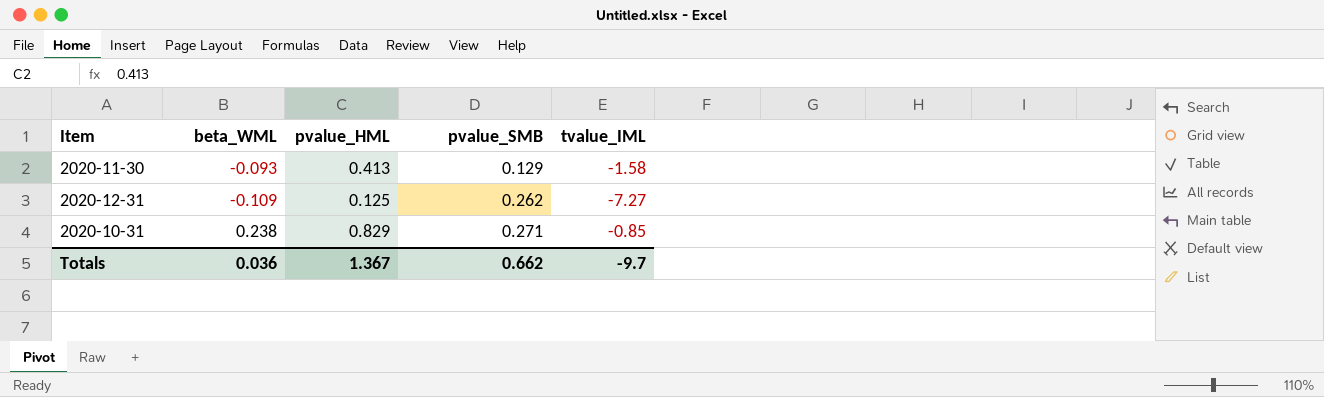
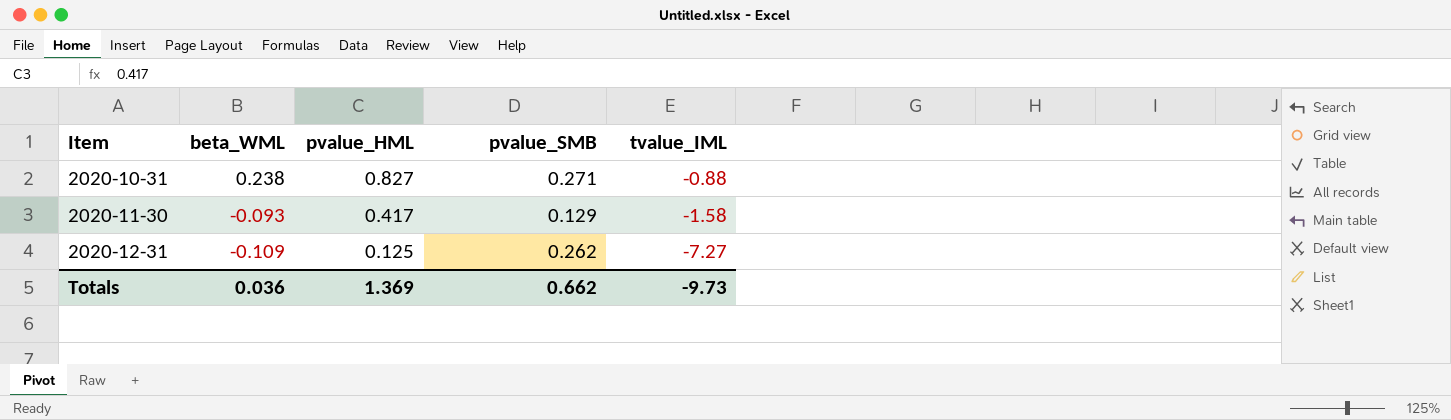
row order: pvalue_SMB ascending -> Item ascending
2020-10-31 | pvalue_HML: 0.829 -> 0.827
2020-10-31 | tvalue_IML: -0.85 -> -0.88
2020-11-30 | pvalue_HML: 0.413 -> 0.417
Totals | pvalue_HML: 1.367 -> 1.369
Totals | tvalue_IML: -9.7 -> -9.73

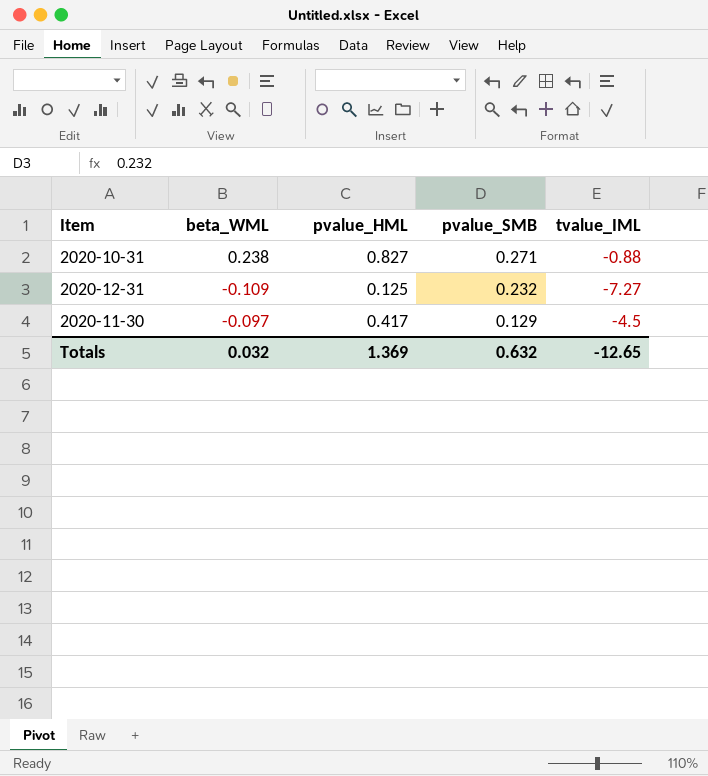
row order: Item ascending -> pvalue_SMB descending
2020-12-31 | pvalue_SMB: 0.262 -> 0.232
2020-11-30 | beta_WML: -0.093 -> -0.097
2020-11-30 | tvalue_IML: -1.58 -> -4.5
Totals | beta_WML: 0.036 -> 0.032
Totals | pvalue_SMB: 0.662 -> 0.632
Totals | tvalue_IML: -9.73 -> -12.65

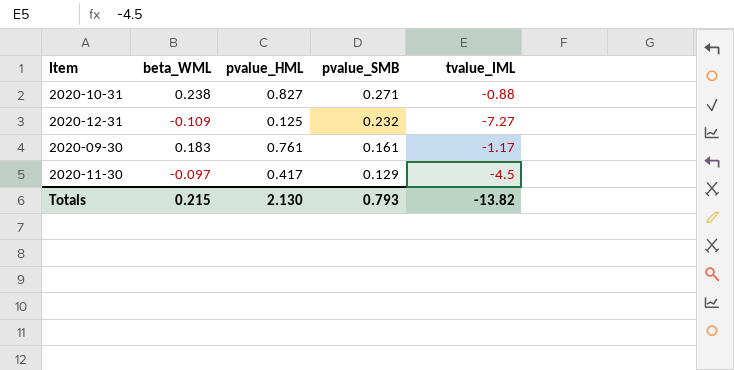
row 2020-09-30: none -> 0.183 | 0.761 | 0.161 | -1.17
Totals | beta_WML: 0.032 -> 0.215
Totals | pvalue_HML: 1.369 -> 2.130
Totals | pvalue_SMB: 0.632 -> 0.793
Totals | tvalue_IML: -12.65 -> -13.82

